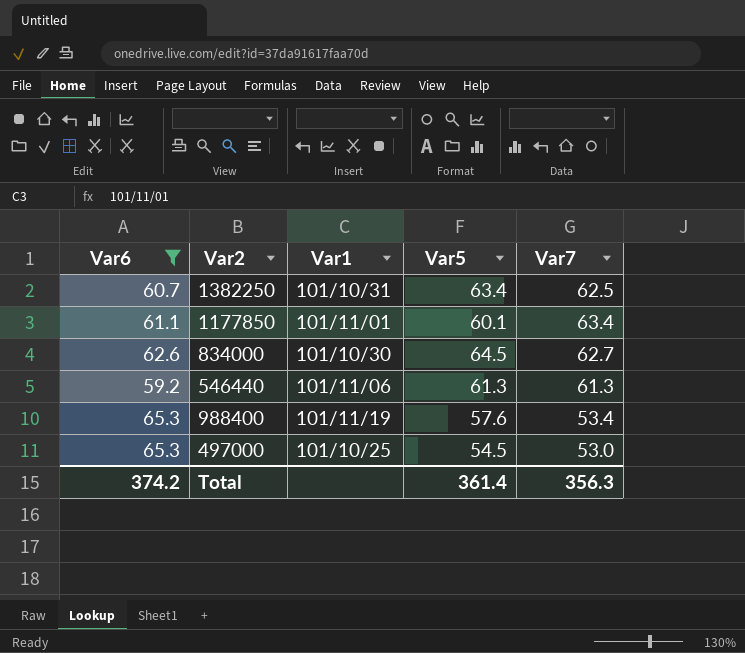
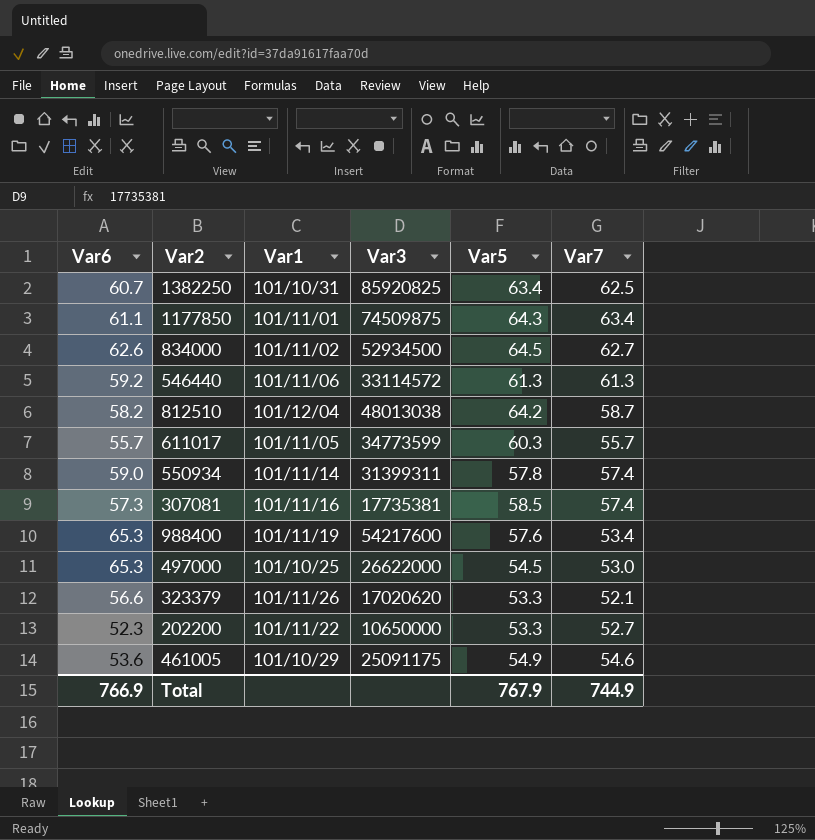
filter: Var6 >= 59.2 -> none
column Var3 | position: none -> 4
1177850 | Var5: 60.1 -> 64.3
834000 | Var1: 101/10/30 -> 101/11/02
Total | Var6: 374.2 -> 766.9
Total | Var5: 361.4 -> 767.9
Total | Var7: 356.3 -> 744.9

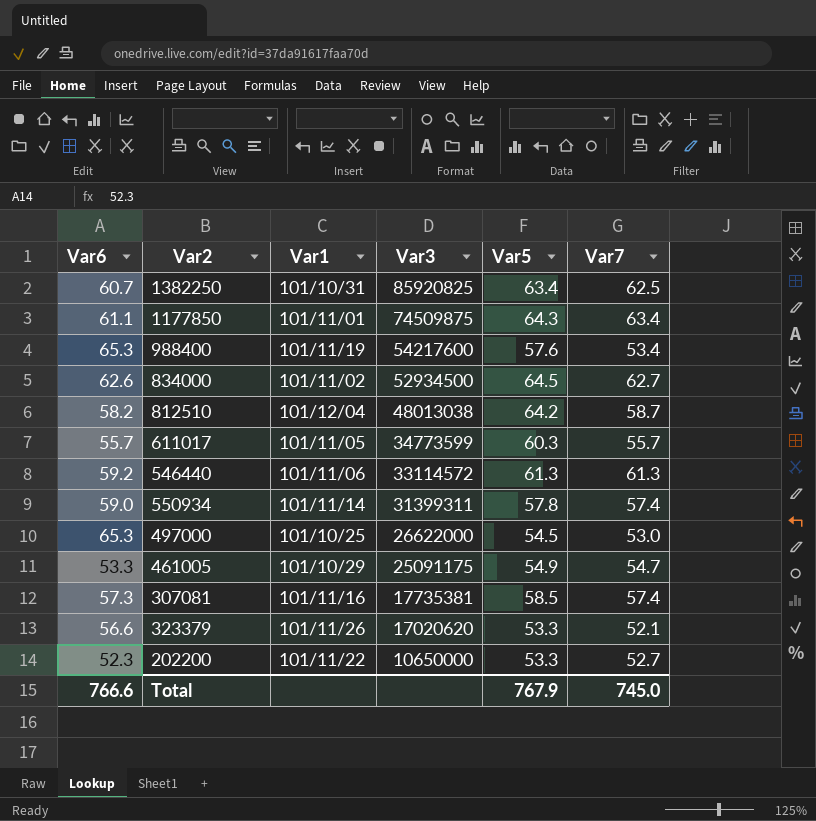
row order: none -> Var3 descending
461005 | Var6: 53.6 -> 53.3
461005 | Var7: 54.6 -> 54.7
Total | Var6: 766.9 -> 766.6
Total | Var7: 744.9 -> 745.0

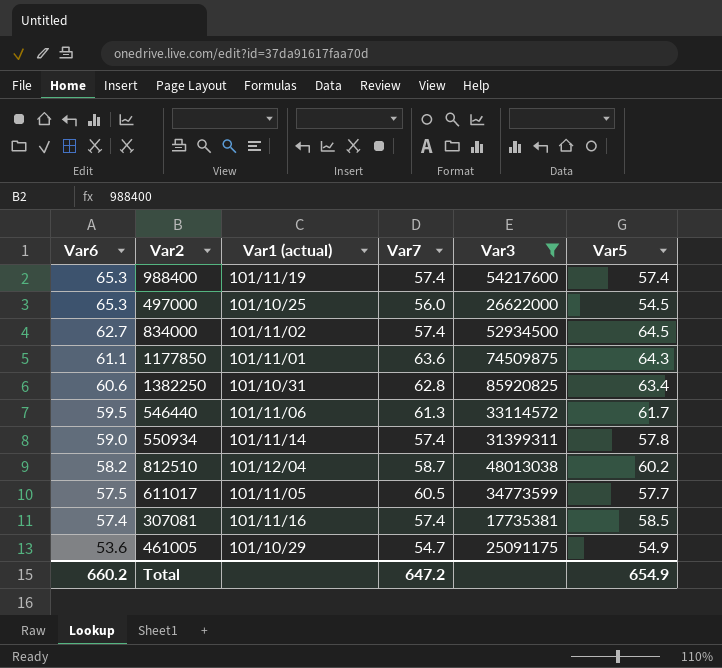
filter: none -> Var3 >= 17735381
row order: Var3 descending -> Var6 descending
column name: Var1 -> Var1 (actual)
column Var7 | position: 6 -> 4
988400 | Var7: 53.4 -> 57.4
988400 | Var5: 57.6 -> 57.4
497000 | Var7: 53.0 -> 56.0
834000 | Var6: 62.6 -> 62.7
834000 | Var7: 62.7 -> 57.4
1177850 | Var7: 63.4 -> 63.6
1382250 | Var6: 60.7 -> 60.6
1382250 | Var7: 62.5 -> 62.8
546440 | Var6: 59.2 -> 59.5
546440 | Var5: 61.3 -> 61.7
812510 | Var5: 64.2 -> 60.2
611017 | Var6: 55.7 -> 57.5
611017 | Var7: 55.7 -> 60.5
611017 | Var5: 60.3 -> 57.7
307081 | Var6: 57.3 -> 57.4
461005 | Var6: 53.3 -> 53.6
Total | Var6: 766.6 -> 660.2
Total | Var7: 745.0 -> 647.2
Total | Var5: 767.9 -> 654.9

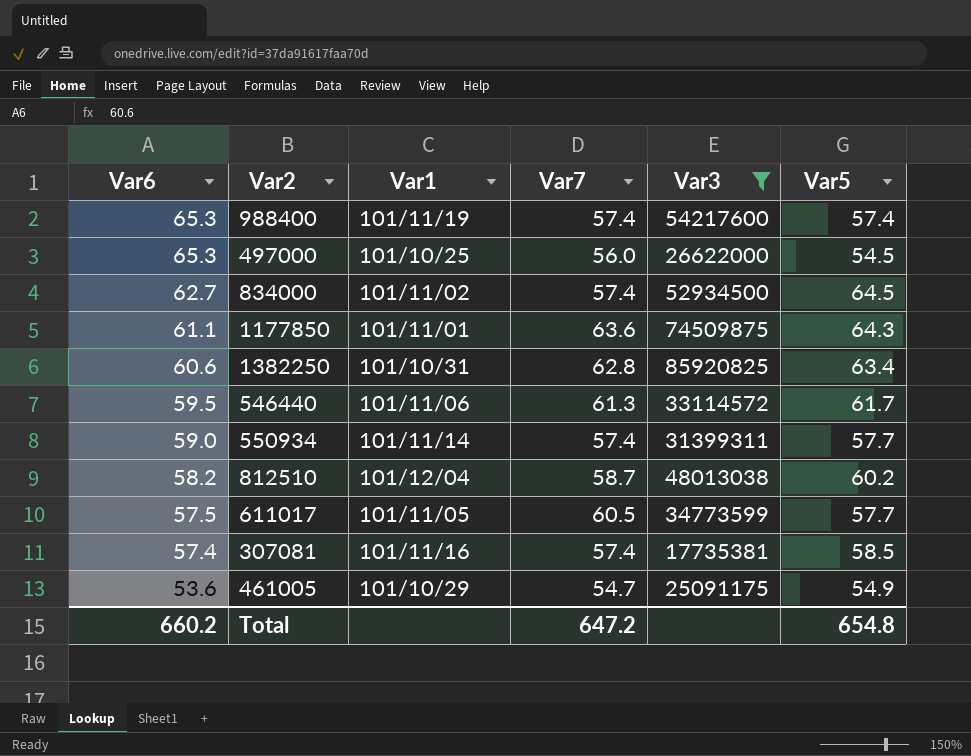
column name: Var1 (actual) -> Var1
550934 | Var5: 57.8 -> 57.7
Total | Var5: 654.9 -> 654.8

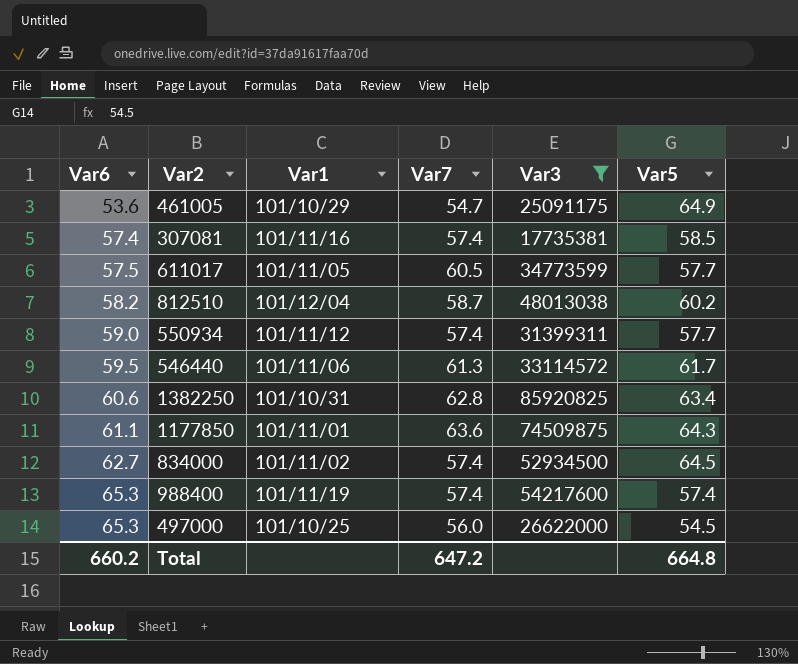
row order: Var6 descending -> Var6 ascending
461005 | Var5: 54.9 -> 64.9
550934 | Var1: 101/11/14 -> 101/11/12
Total | Var5: 654.8 -> 664.8

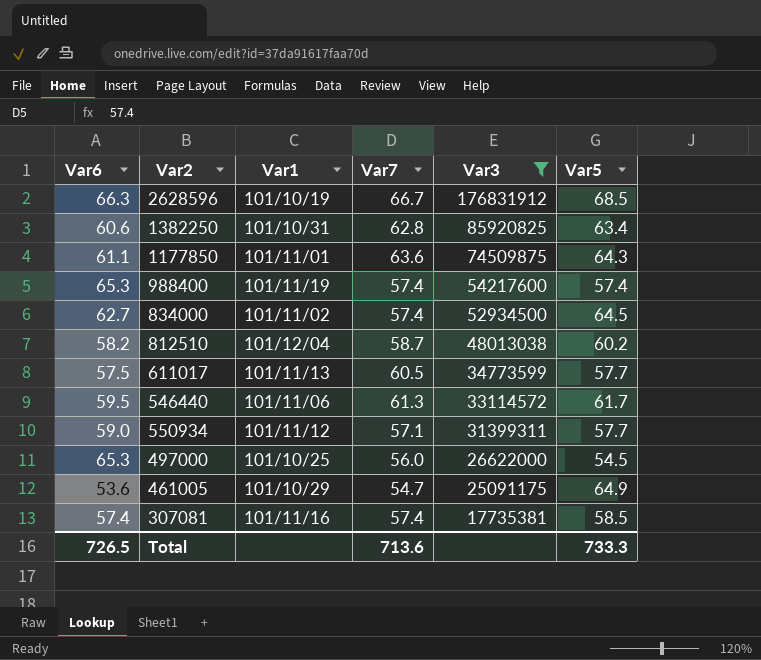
row order: Var6 ascending -> Var3 descending
row 2628596: none -> 66.3 | 101/10/19 | 66.7 | 176831912 | 68.5
611017 | Var1: 101/11/05 -> 101/11/13
550934 | Var7: 57.4 -> 57.1
Total | Var6: 660.2 -> 726.5
Total | Var7: 647.2 -> 713.6
Total | Var5: 664.8 -> 733.3

